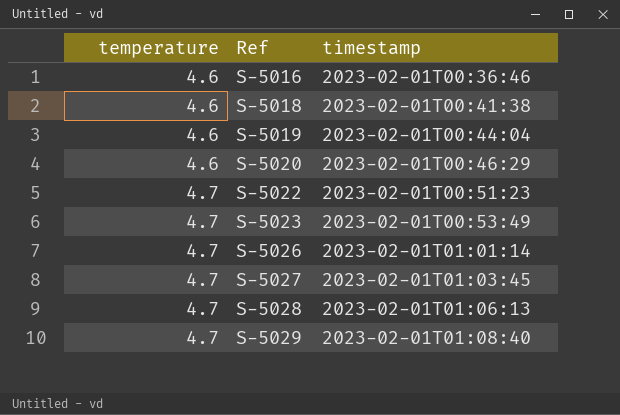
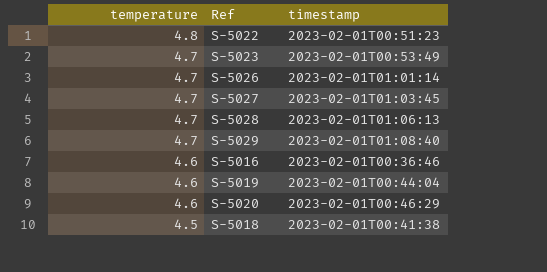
row order: temperature ascending -> temperature descending
S-5022 | temperature: 4.7 -> 4.8
S-5018 | temperature: 4.6 -> 4.5

